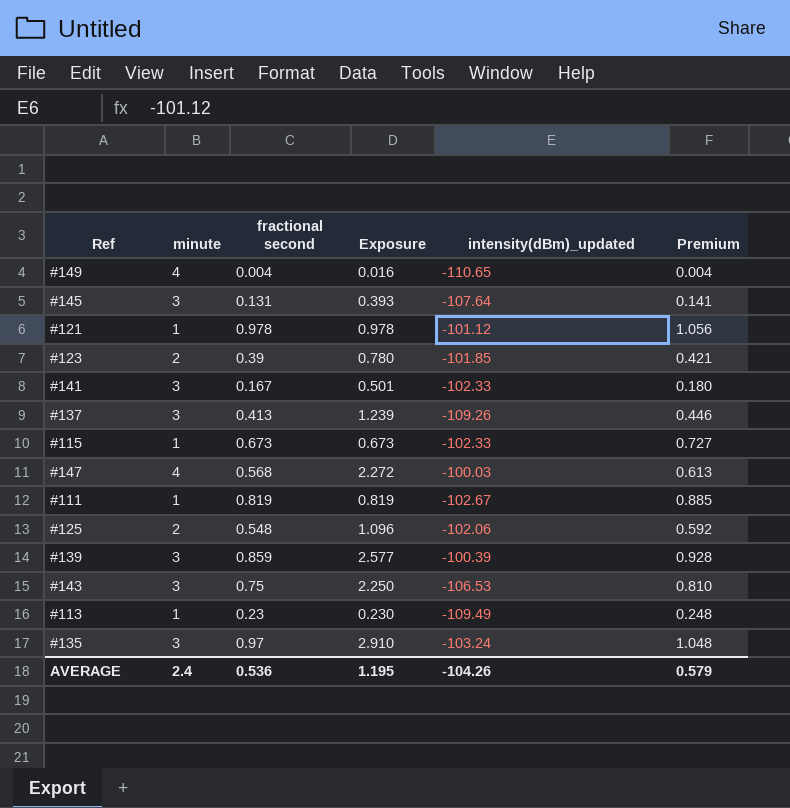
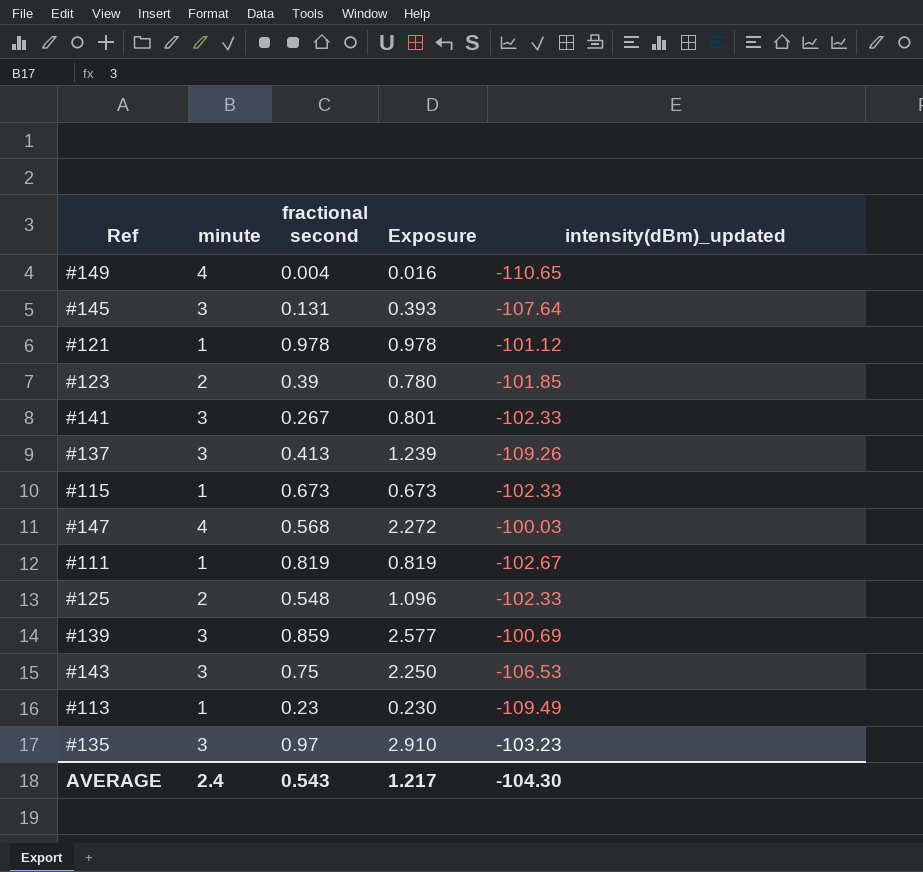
column Premium | formula: [fractional second] * 1.08 -> none
#141 | fractional second: 0.167 -> 0.267
#141 | Exposure: 0.501 -> 0.801
#125 | intensity(dBm)_updated: -102.06 -> -102.33
#139 | intensity(dBm)_updated: -100.39 -> -100.69
#135 | intensity(dBm)_updated: -103.24 -> -103.23
AVERAGE | fractional second: 0.536 -> 0.543
AVERAGE | Exposure: 1.195 -> 1.217
AVERAGE | intensity(dBm)_updated: -104.26 -> -104.30

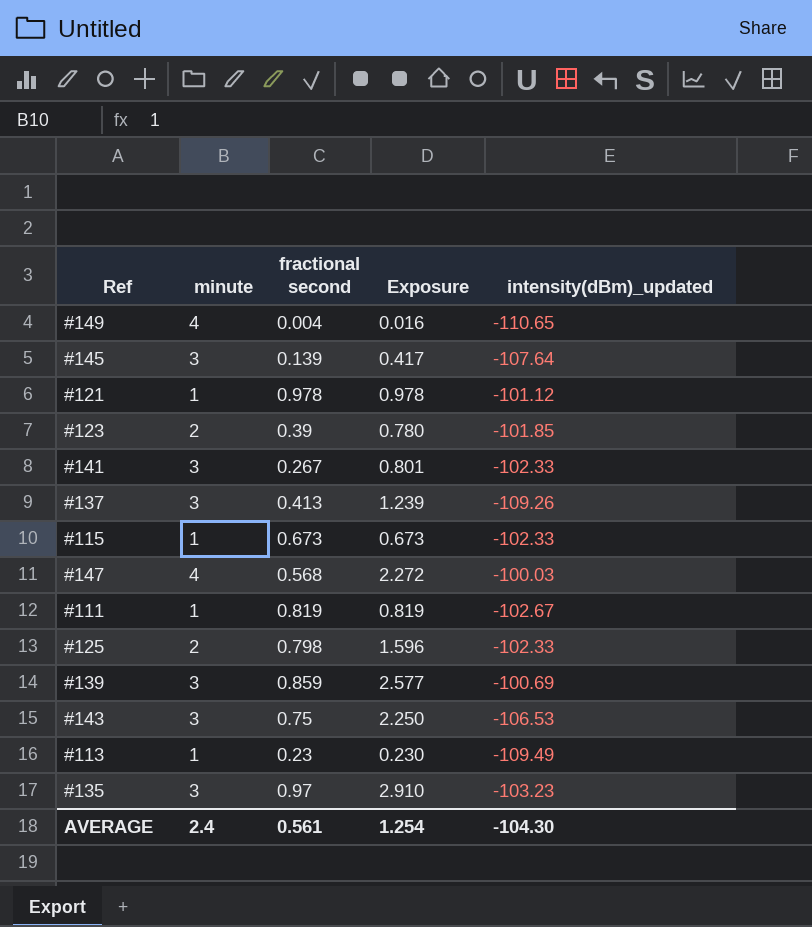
#145 | fractional second: 0.131 -> 0.139
#145 | Exposure: 0.393 -> 0.417
#125 | fractional second: 0.548 -> 0.798
#125 | Exposure: 1.096 -> 1.596
AVERAGE | fractional second: 0.543 -> 0.561
AVERAGE | Exposure: 1.217 -> 1.254

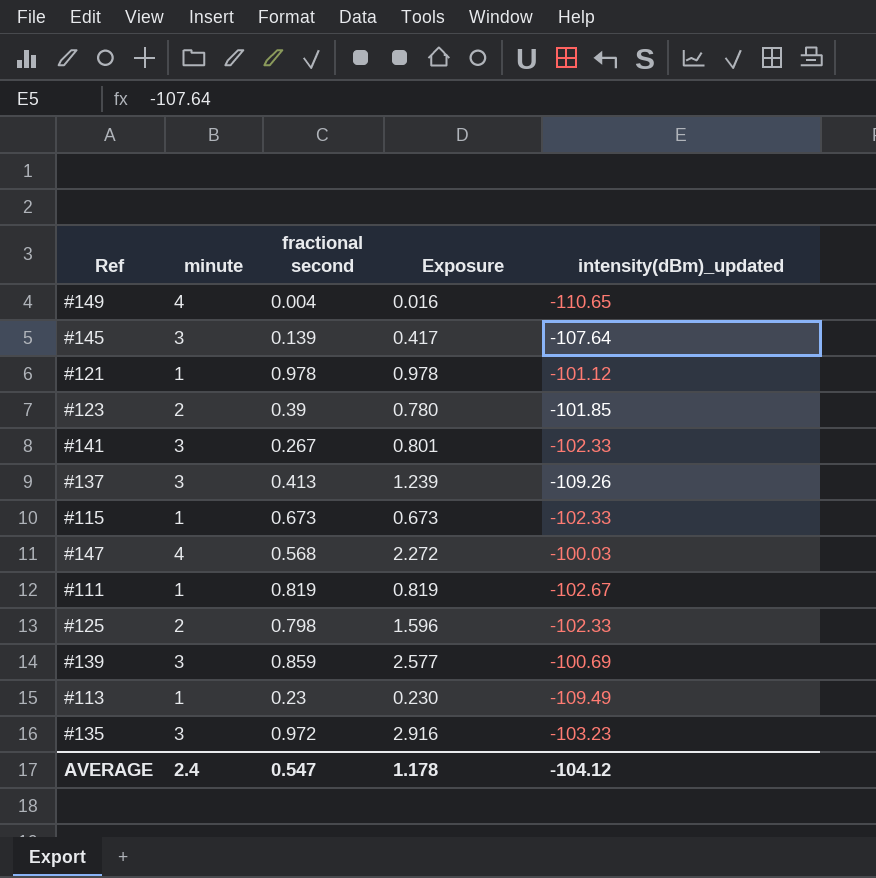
row #143: 3 | 0.75 | 2.250 | -106.53 -> none
#135 | fractional second: 0.97 -> 0.972
#135 | Exposure: 2.910 -> 2.916
AVERAGE | fractional second: 0.561 -> 0.547
AVERAGE | Exposure: 1.254 -> 1.178
AVERAGE | intensity(dBm)_updated: -104.30 -> -104.12

